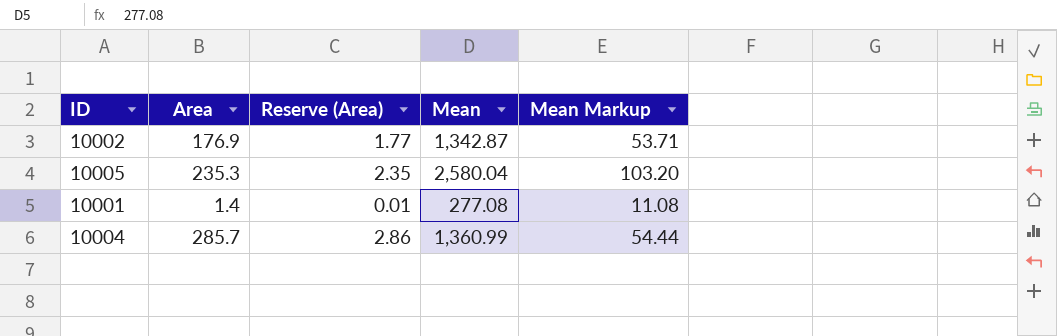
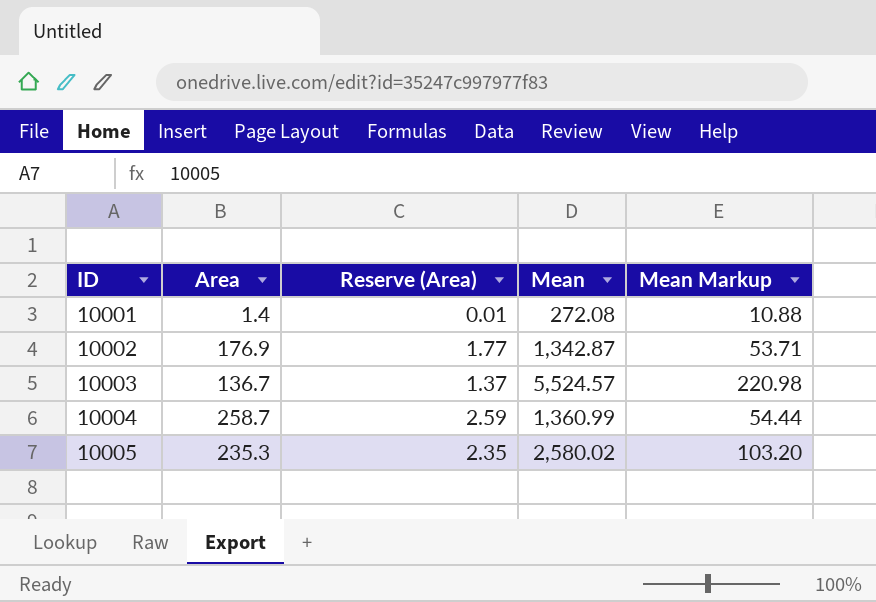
row order: none -> ID ascending
10001 | Mean: 277.08 -> 272.08
10001 | Mean Markup: 11.08 -> 10.88
row 10003: none -> 136.7 | 1.37 | 5,524.57 | 220.98
10004 | Area: 285.7 -> 258.7
10004 | Reserve (Area): 2.86 -> 2.59
10005 | Mean: 2,580.04 -> 2,580.02

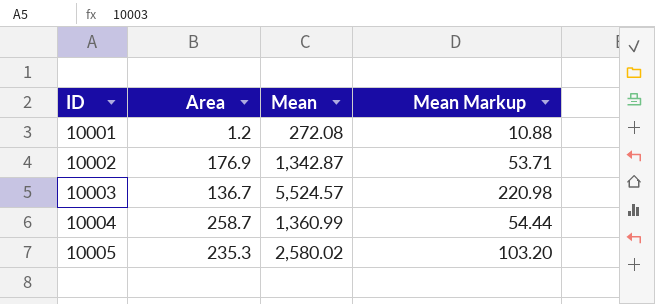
column Reserve (Area) | formula: [Area] * 0.01 -> none
10001 | Area: 1.4 -> 1.2

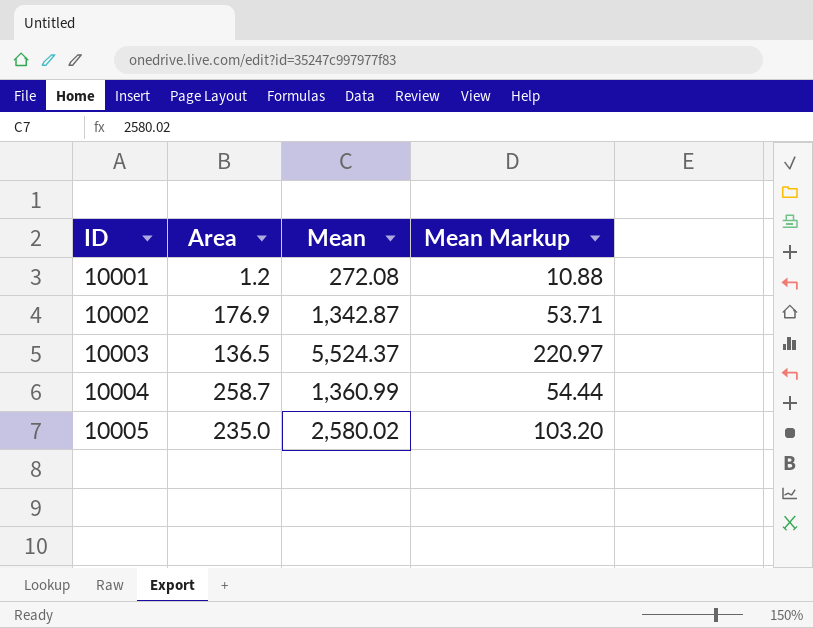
10003 | Area: 136.7 -> 136.5
10003 | Mean: 5,524.57 -> 5,524.37
10003 | Mean Markup: 220.98 -> 220.97
10005 | Area: 235.3 -> 235.0

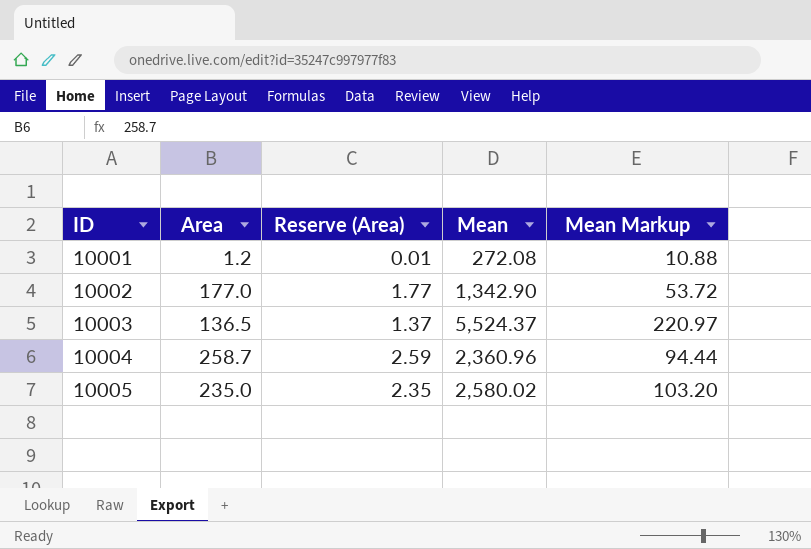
column Reserve (Area) | formula: none -> [Area] * 0.01
10002 | Area: 176.9 -> 177.0
10002 | Mean: 1,342.87 -> 1,342.90
10002 | Mean Markup: 53.71 -> 53.72
10004 | Mean: 1,360.99 -> 2,360.96
10004 | Mean Markup: 54.44 -> 94.44

